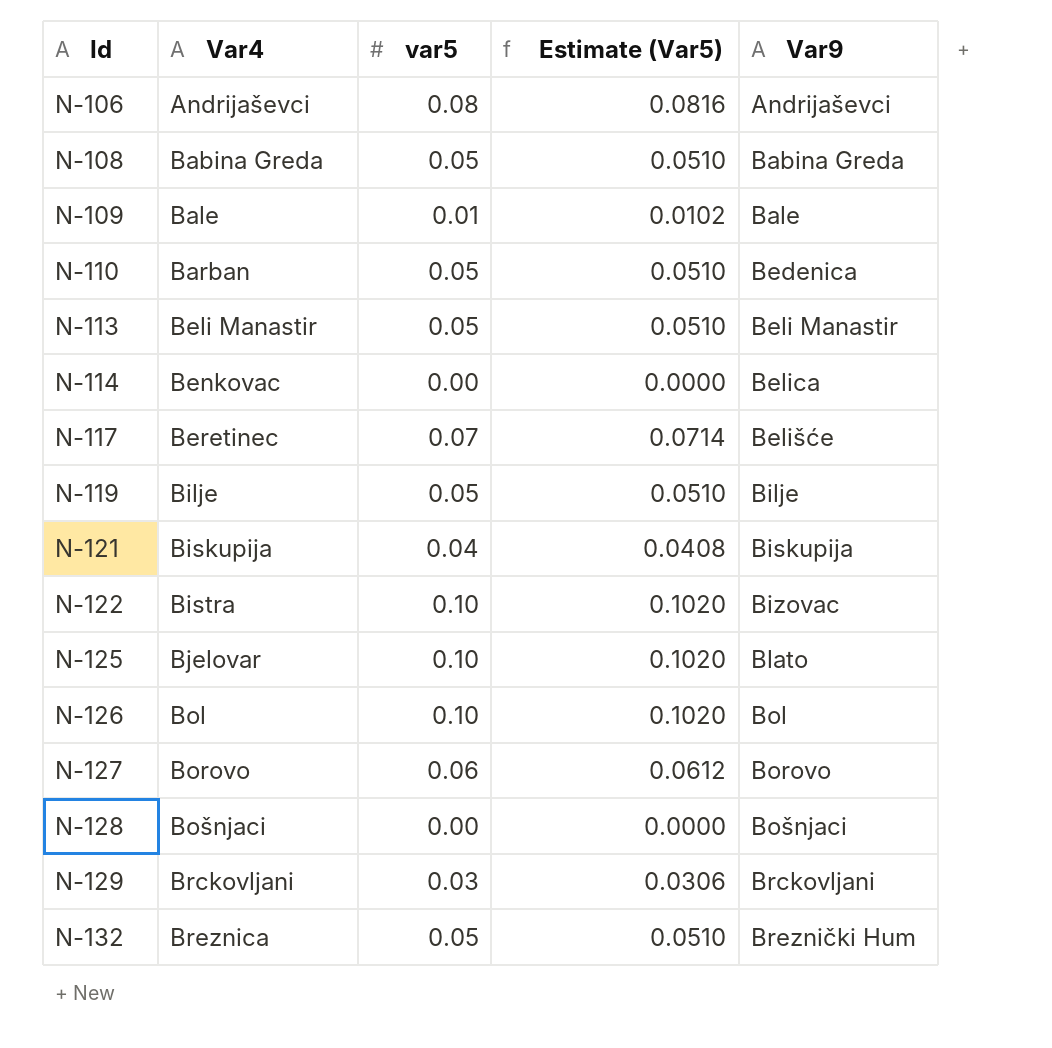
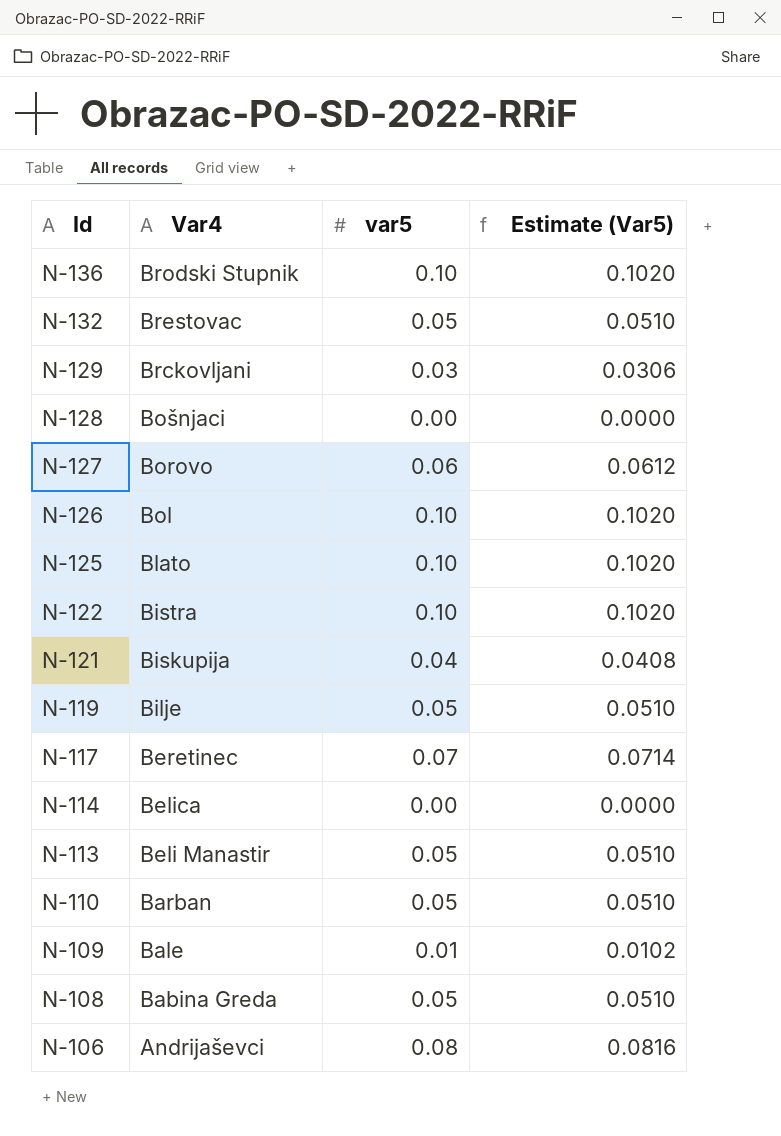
row order: Id ascending -> Id descending
column Var9 | position: 5 -> none
row N-136: none -> Brodski Stupnik | 0.10 | 0.1020
N-132 | Var4: Breznica -> Brestovac
N-125 | Var4: Bjelovar -> Blato
N-114 | Var4: Benkovac -> Belica

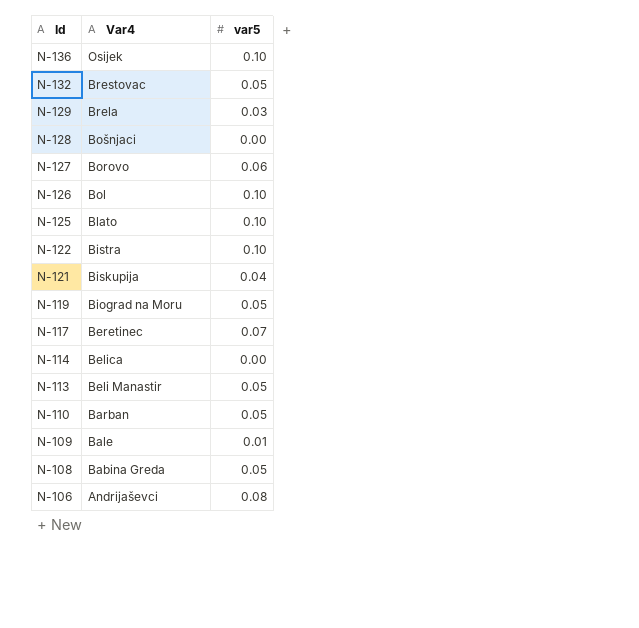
column Estimate (Var5) | formula: [var5] * 1.02 -> none
N-136 | Var4: Brodski Stupnik -> Osijek
N-129 | Var4: Brckovljani -> Brela
N-119 | Var4: Bilje -> Biograd na Moru

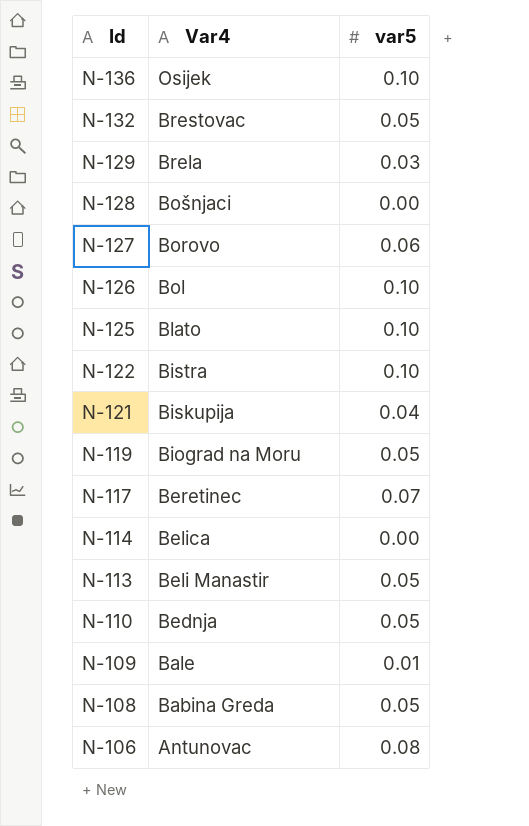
N-110 | Var4: Barban -> Bednja
N-106 | Var4: Andrijaševci -> Antunovac

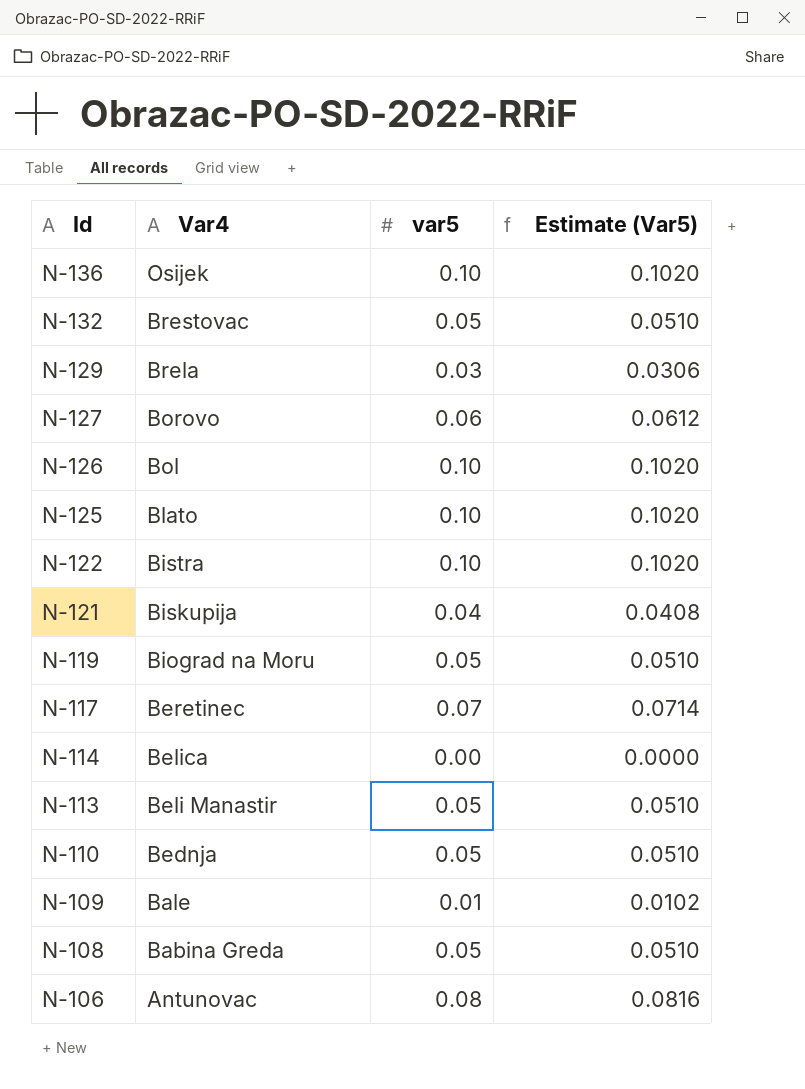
column Estimate (Var5) | formula: none -> [var5] * 1.02
row N-128: Bošnjaci | 0.00 -> none

